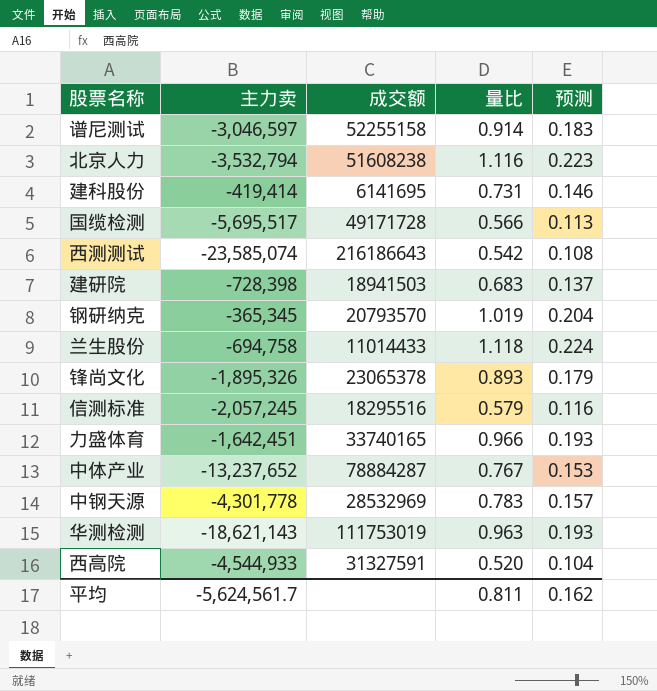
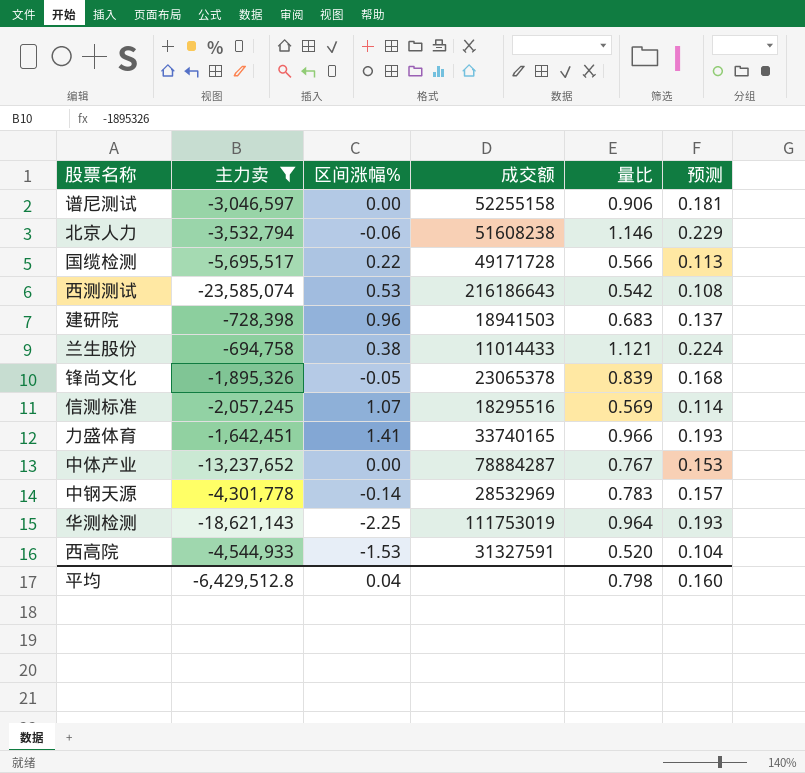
filter: none -> 主力卖 <= -694,758
column 区间涨幅% | position: none -> 3
谱尼测试 | 量比: 0.914 -> 0.906
谱尼测试 | 预测: 0.183 -> 0.181
北京人力 | 量比: 1.116 -> 1.146
北京人力 | 预测: 0.223 -> 0.229
兰生股份 | 量比: 1.118 -> 1.121
锋尚文化 | 量比: 0.893 -> 0.839
锋尚文化 | 预测: 0.179 -> 0.168
信测标准 | 量比: 0.579 -> 0.569
信测标准 | 预测: 0.116 -> 0.114
华测检测 | 量比: 0.963 -> 0.964
平均 | 主力卖: -5,624,561.7 -> -6,429,512.8
平均 | 量比: 0.811 -> 0.798
平均 | 预测: 0.162 -> 0.160

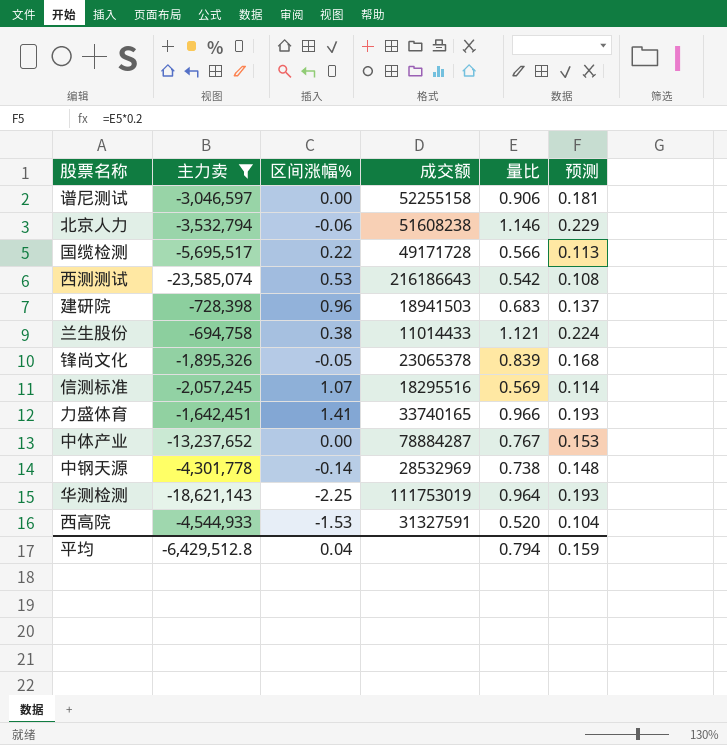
中钢天源 | 量比: 0.783 -> 0.738
中钢天源 | 预测: 0.157 -> 0.148
平均 | 量比: 0.798 -> 0.794
平均 | 预测: 0.160 -> 0.159

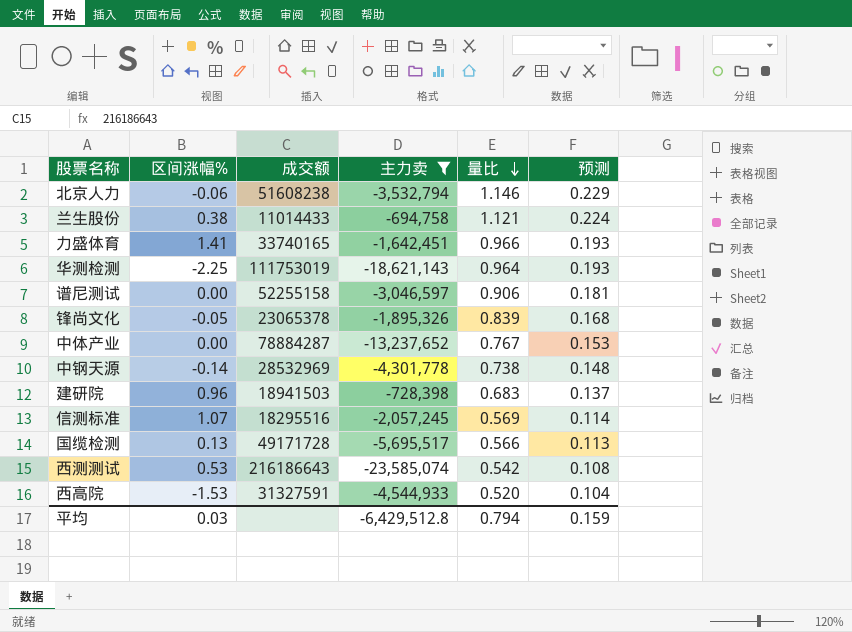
row order: none -> 量比 descending
column 主力卖 | position: 2 -> 4
国缆检测 | 区间涨幅%: 0.22 -> 0.13
平均 | 区间涨幅%: 0.04 -> 0.03

